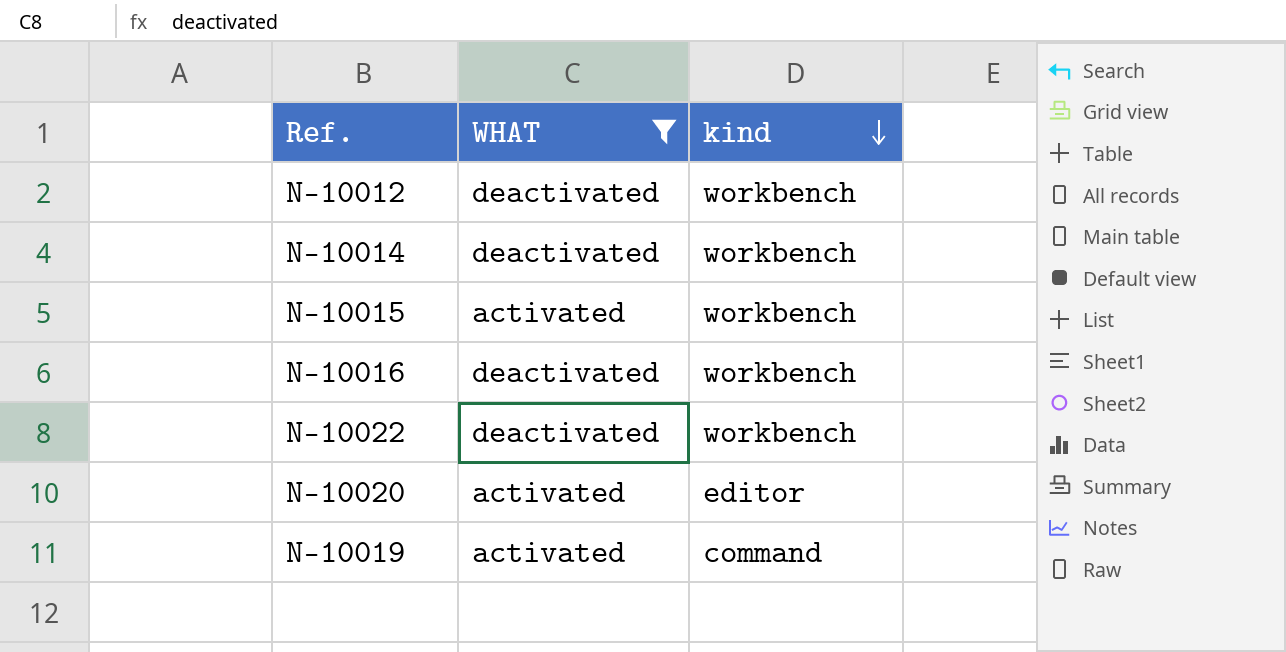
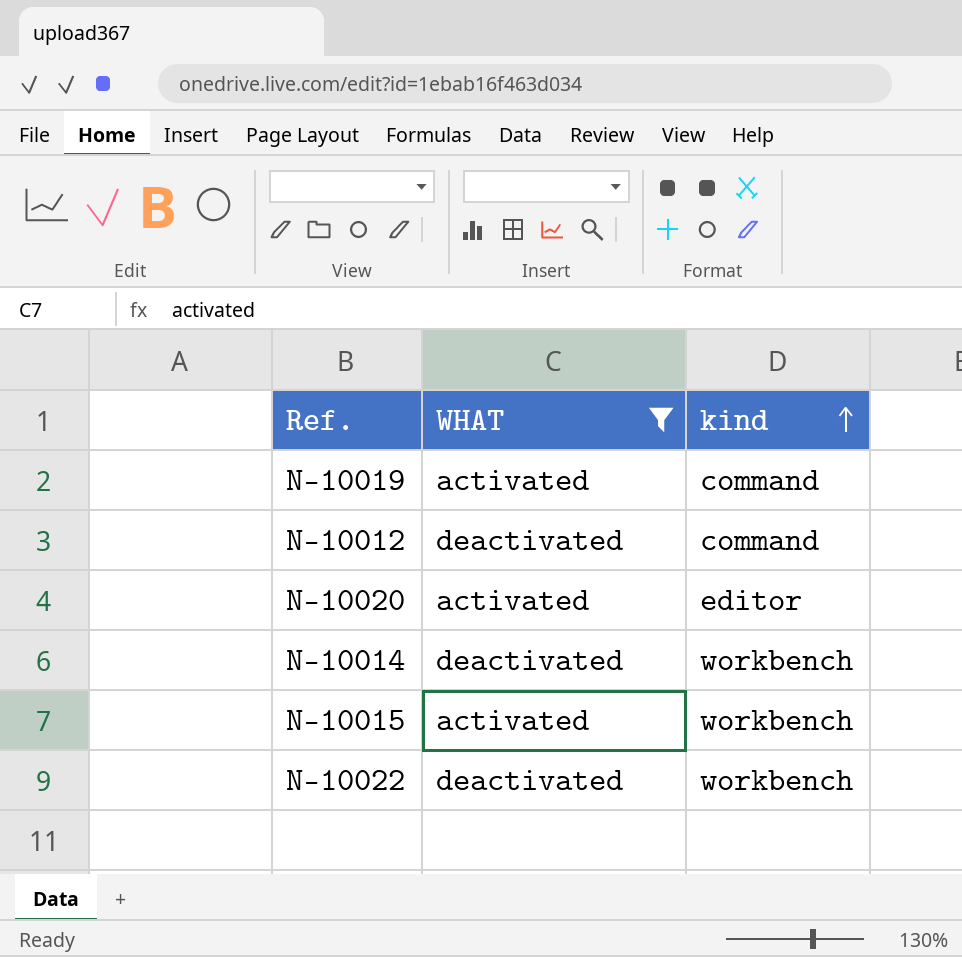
row order: kind descending -> kind ascending
row N-10016: deactivated | workbench -> none
N-10012 | kind: workbench -> command

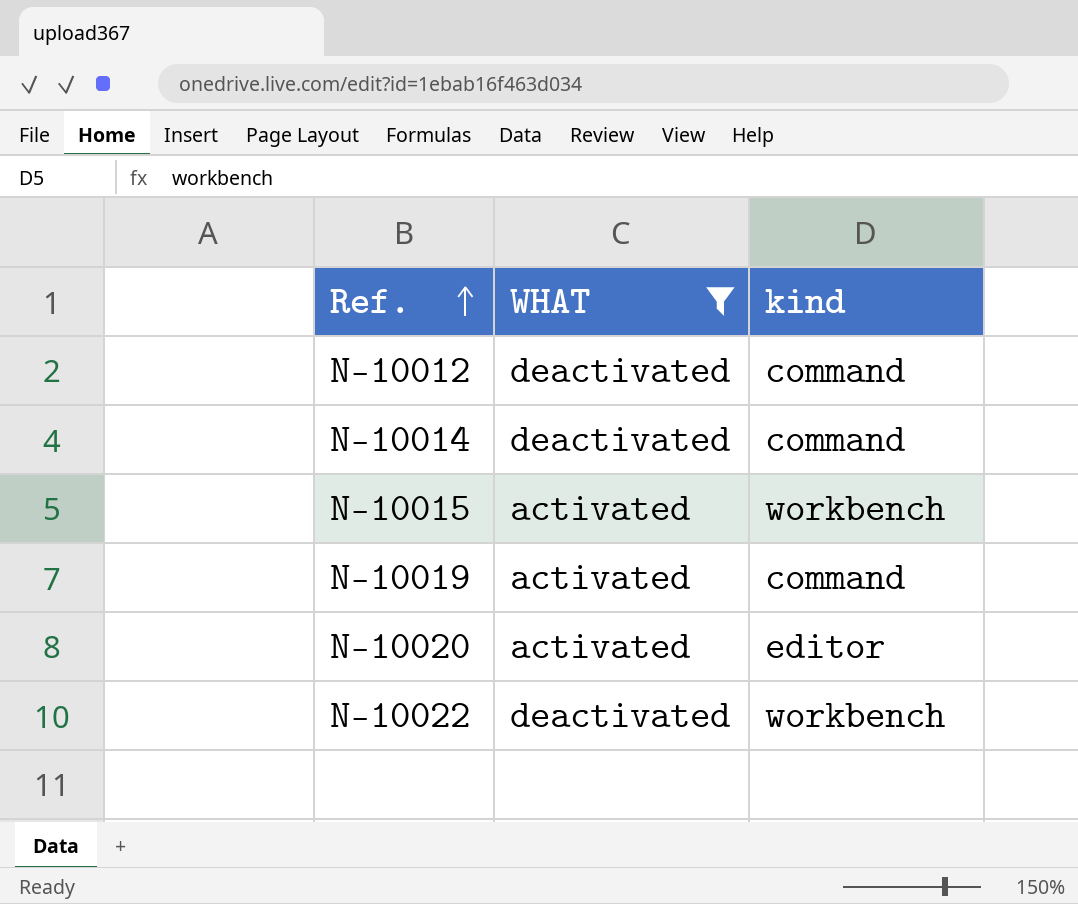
row order: kind ascending -> Ref. ascending
N-10014 | kind: workbench -> command

